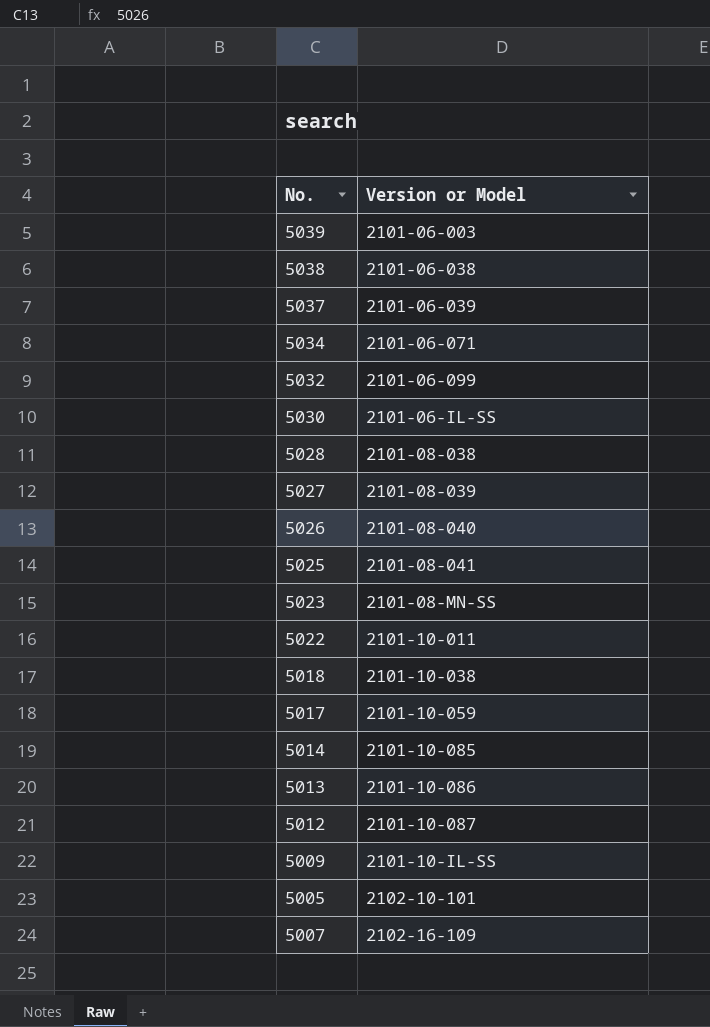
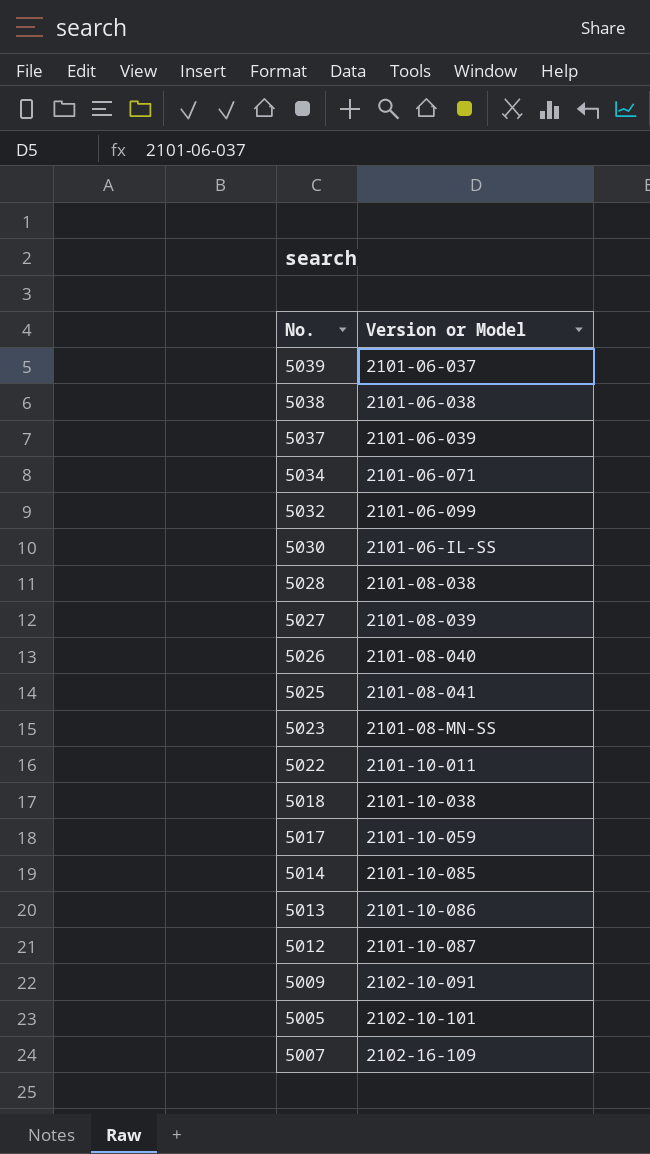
5039 | Version or Model: 2101-06-003 -> 2101-06-037
5009 | Version or Model: 2101-10-IL-SS -> 2102-10-091

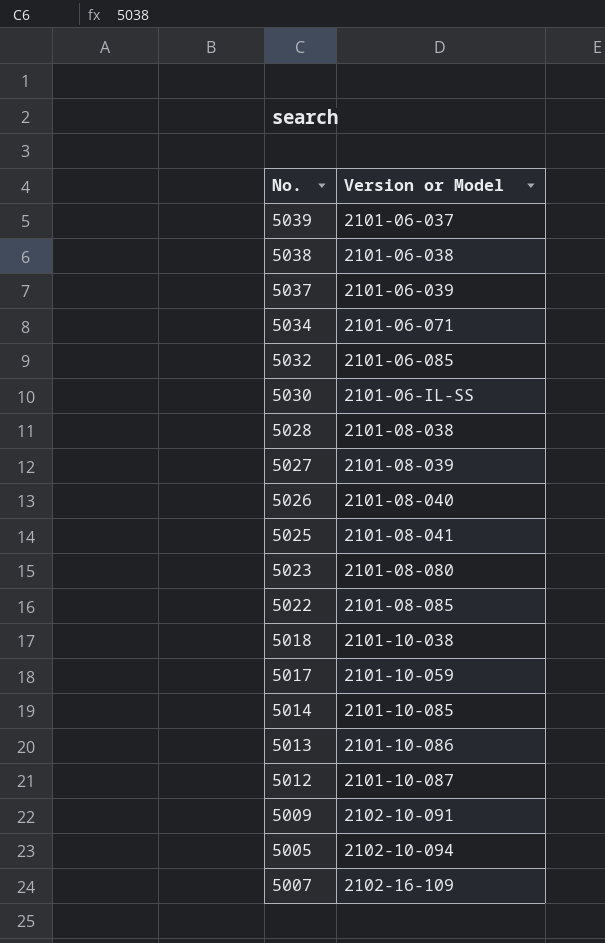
5032 | Version or Model: 2101-06-099 -> 2101-06-085
5023 | Version or Model: 2101-08-MN-SS -> 2101-08-080
5022 | Version or Model: 2101-10-011 -> 2101-08-085
5005 | Version or Model: 2102-10-101 -> 2102-10-094

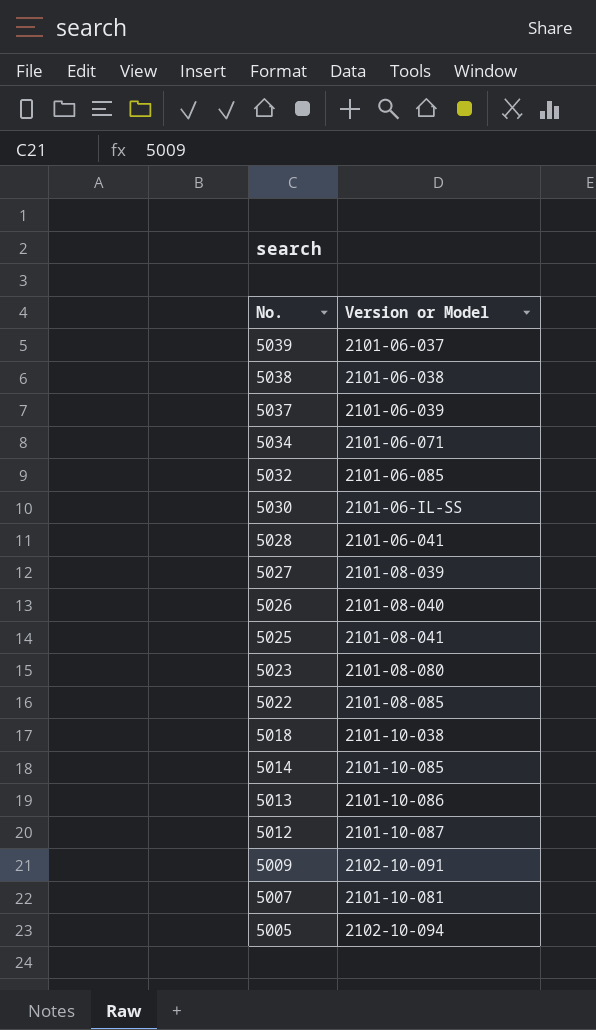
row order: Version or Model ascending -> No. descending
row 5017: 2101-10-059 -> none
5028 | Version or Model: 2101-08-038 -> 2101-06-041
5007 | Version or Model: 2102-16-109 -> 2101-10-081

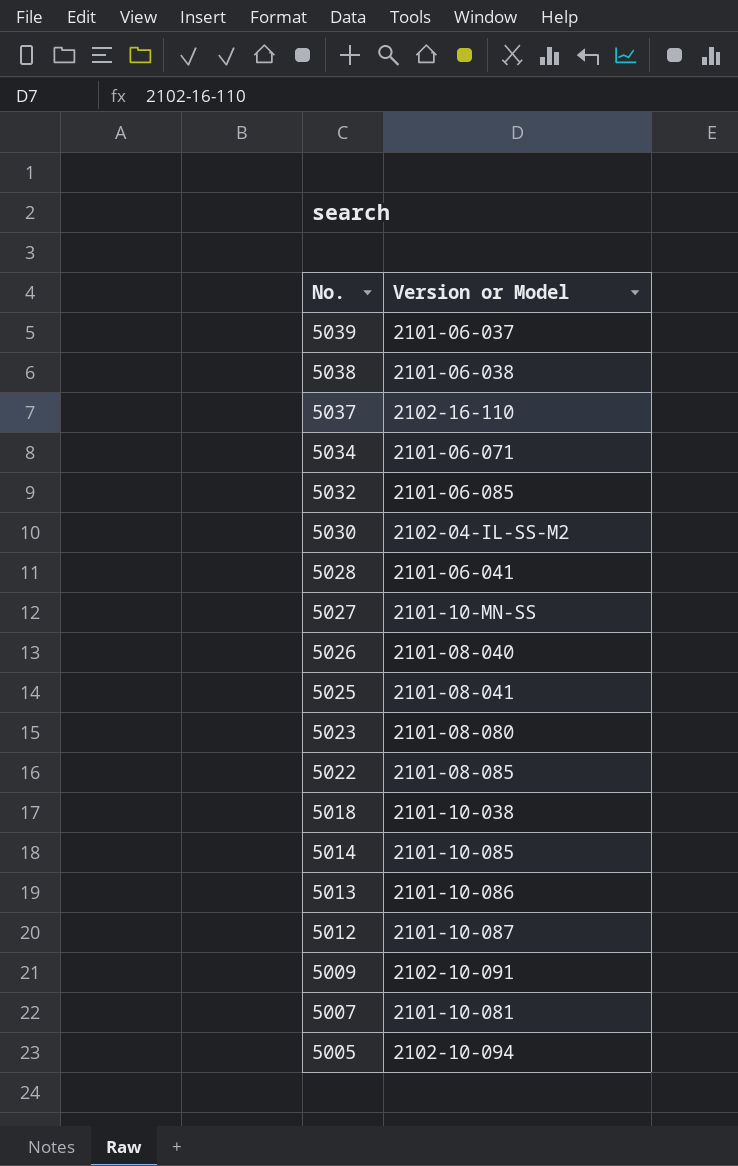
5037 | Version or Model: 2101-06-039 -> 2102-16-110
5030 | Version or Model: 2101-06-IL-SS -> 2102-04-IL-SS-M2
5027 | Version or Model: 2101-08-039 -> 2101-10-MN-SS

